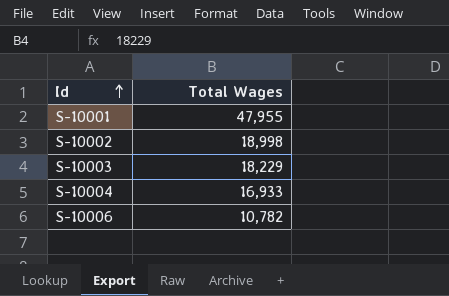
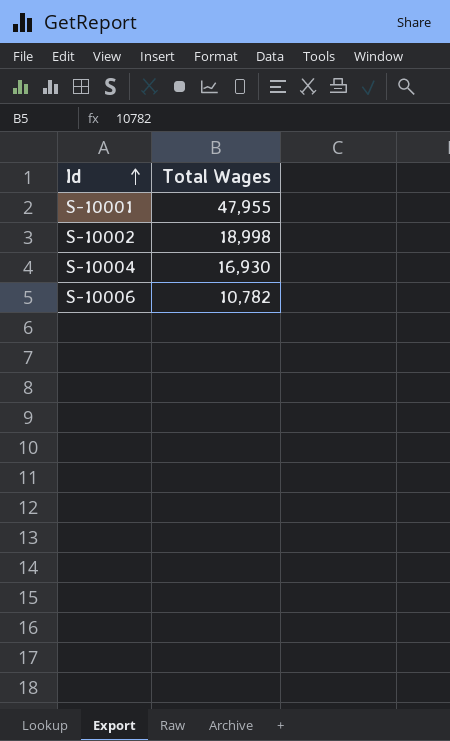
row S-10003: 18,229 -> none
S-10004 | Total Wages: 16,933 -> 16,930

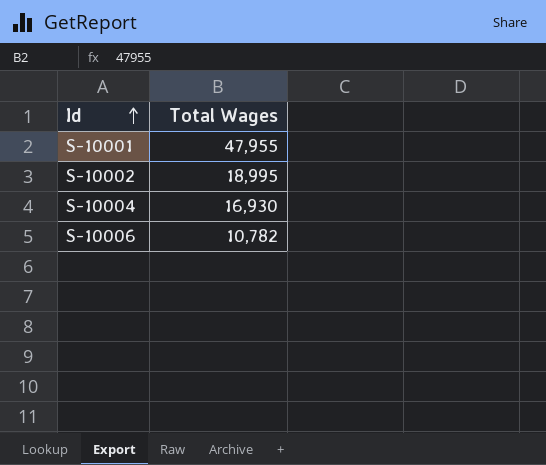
S-10002 | Total Wages: 18,998 -> 18,995

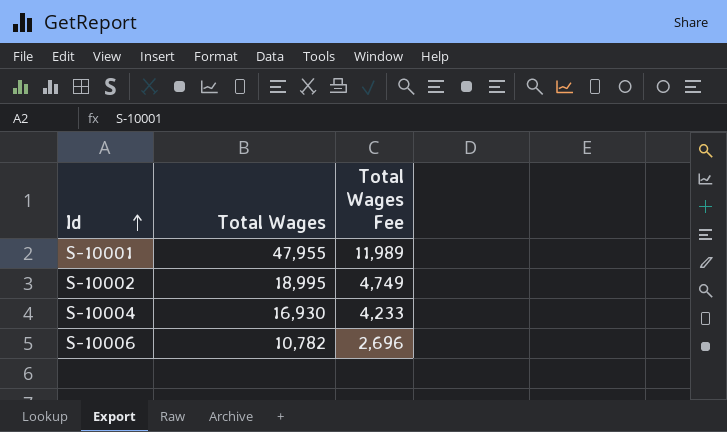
column Total Wages Fee | formula: none -> [Total Wages] * 0.25

